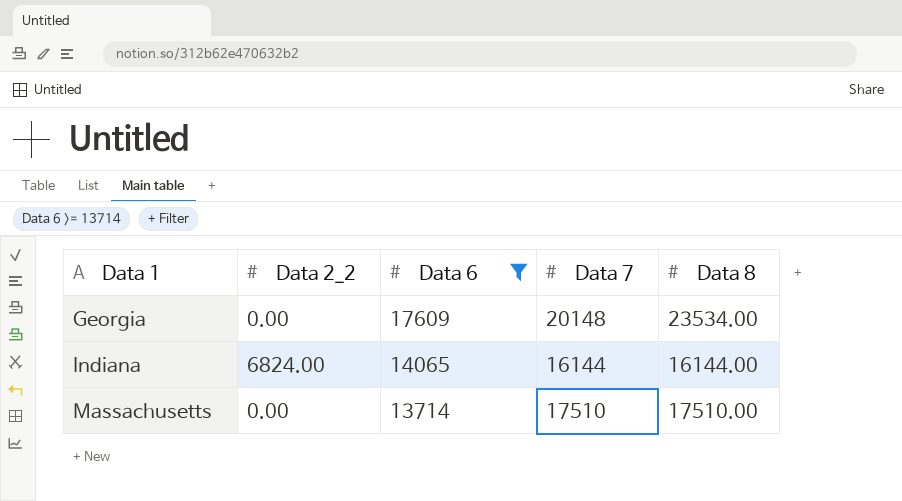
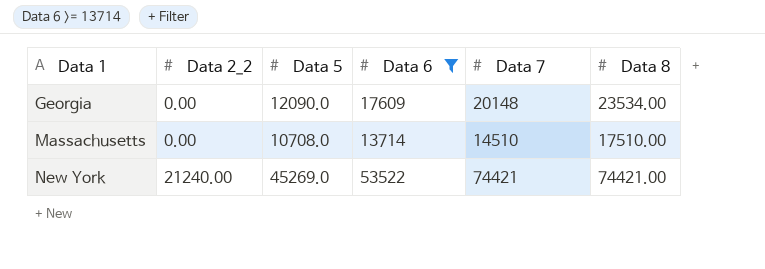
column Data 5 | position: none -> 3
row Indiana: 6824.00 | 14065 | 16144 | 16144.00 -> none
Massachusetts | Data 7: 17510 -> 14510
row New York: none -> 21240.00 | 45269.0 | 53522 | 74421 | 74421.00

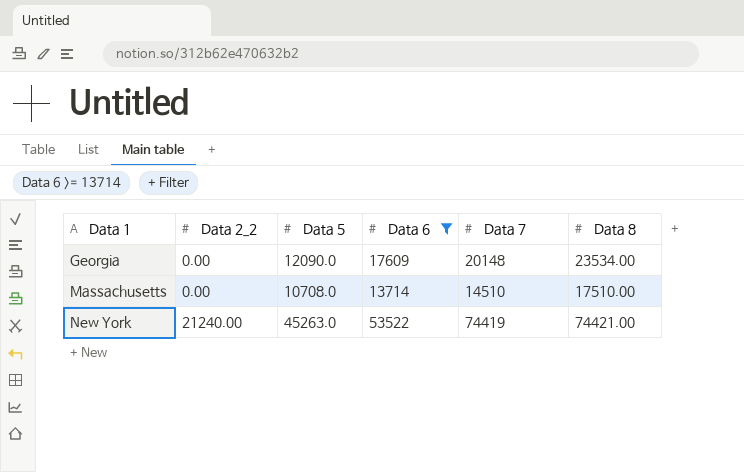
New York | Data 5: 45269.0 -> 45263.0
New York | Data 7: 74421 -> 74419

